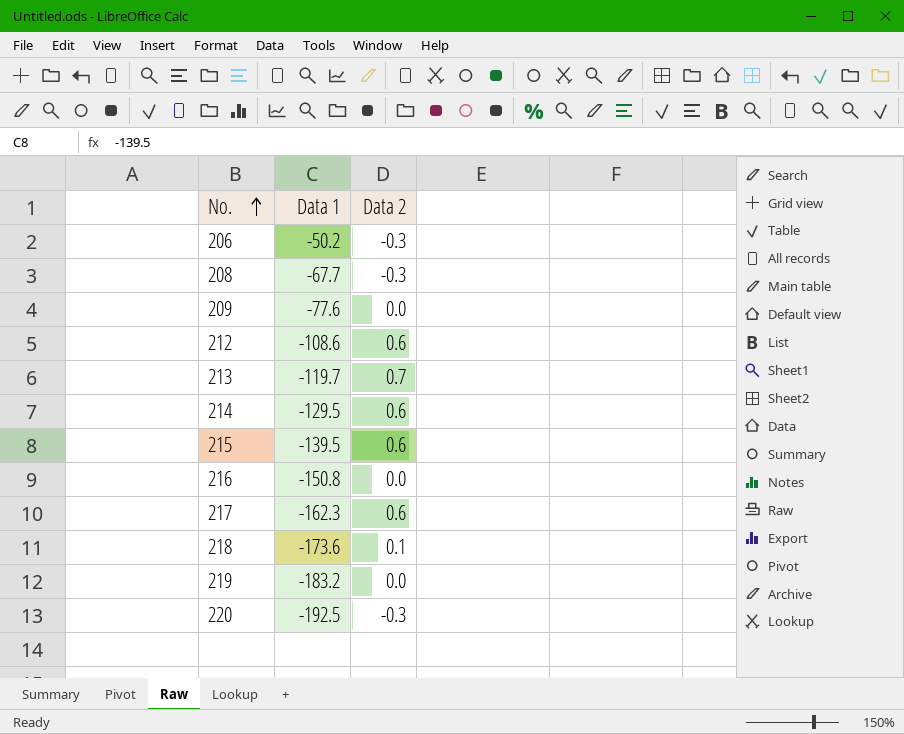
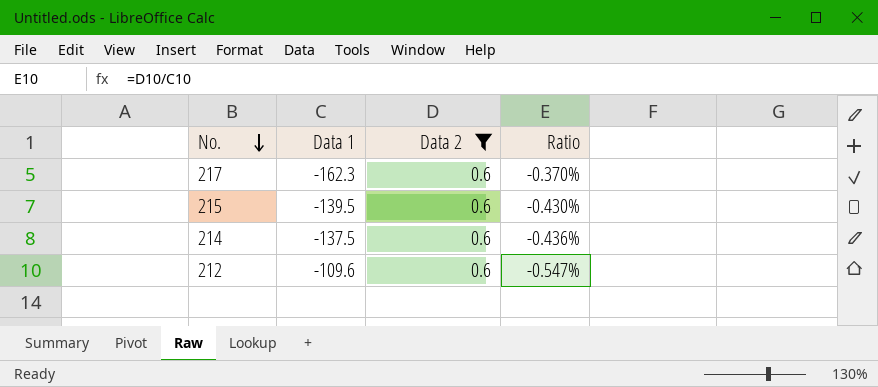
filter: none -> Data 2 = 0.6
row order: No. ascending -> No. descending
column Ratio | formula: none -> [Data 2] / [Data 1]
214 | Data 1: -129.5 -> -137.5
212 | Data 1: -108.6 -> -109.6

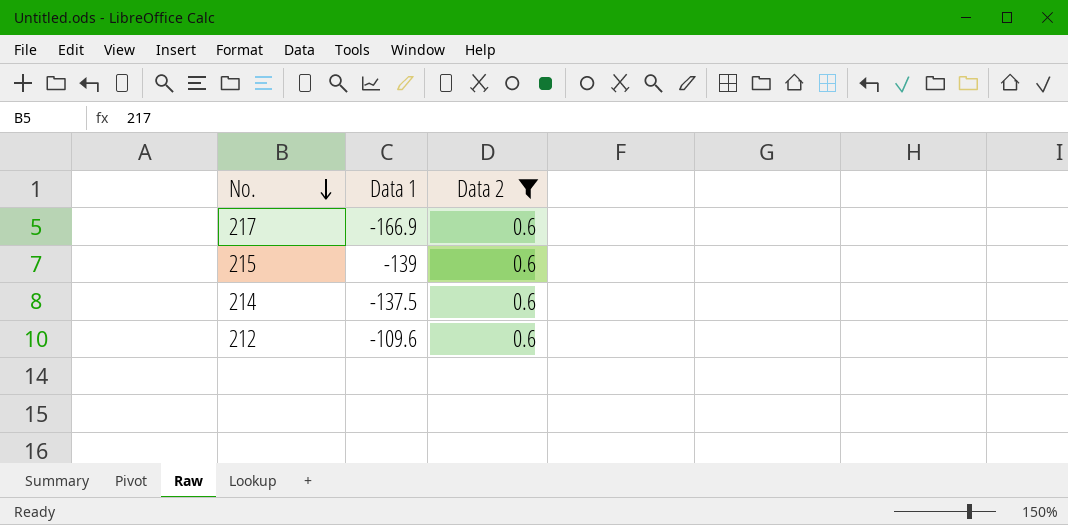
column Ratio | formula: [Data 2] / [Data 1] -> none
217 | Data 1: -162.3 -> -166.9
215 | Data 1: -139.5 -> -139

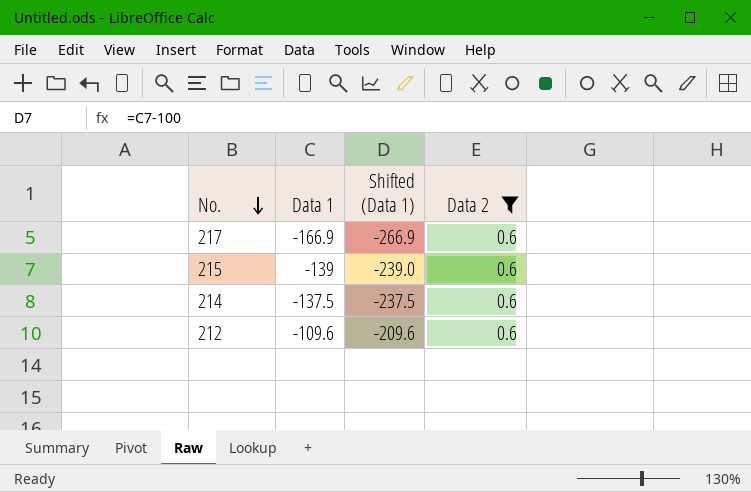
column Shifted (Data 1) | formula: none -> [Data 1] - 100

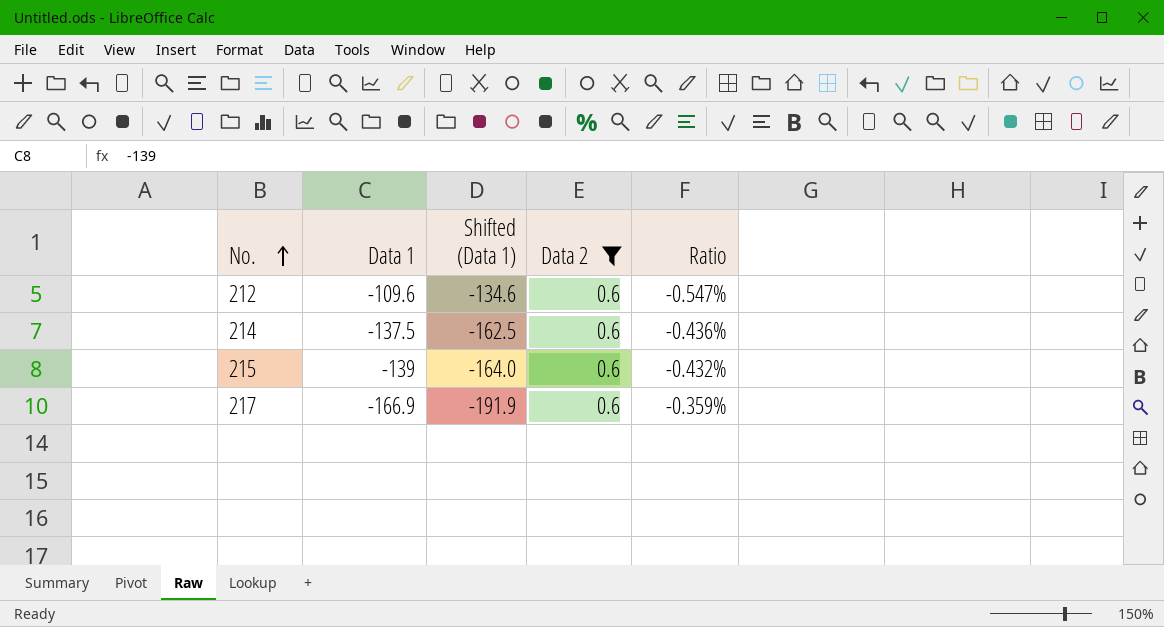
row order: No. descending -> No. ascending
column Shifted (Data 1) | formula: [Data 1] - 100 -> [Data 1] - 25
column Ratio | formula: none -> [Data 2] / [Data 1]

